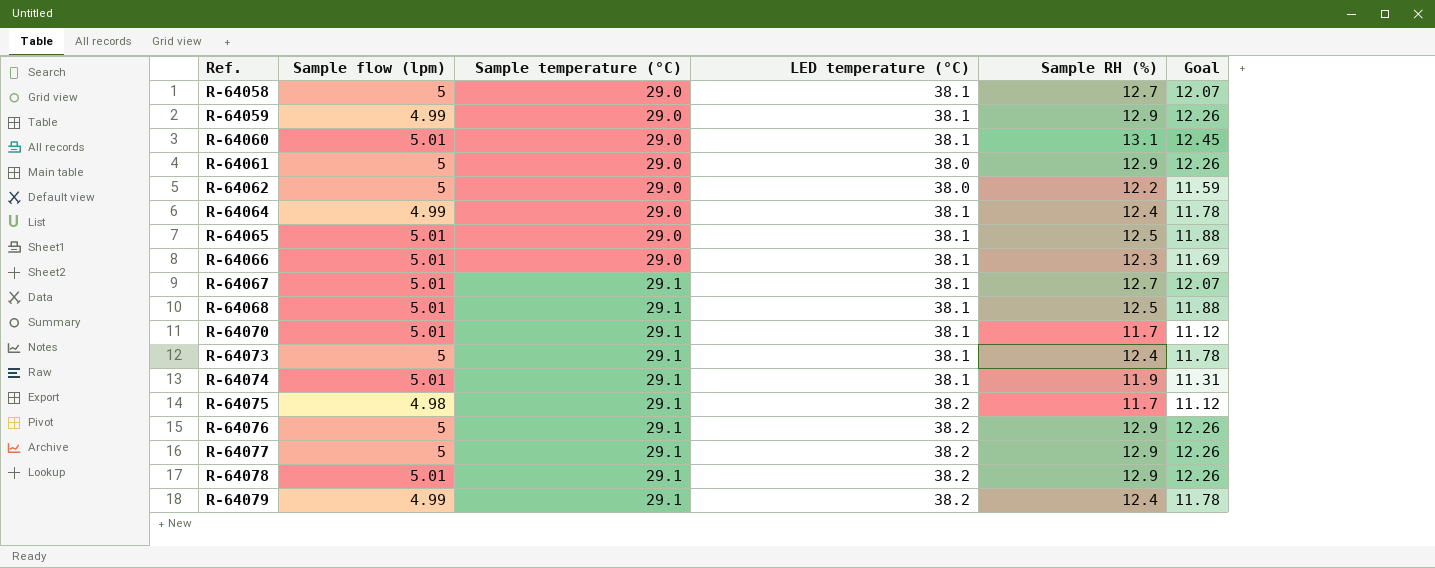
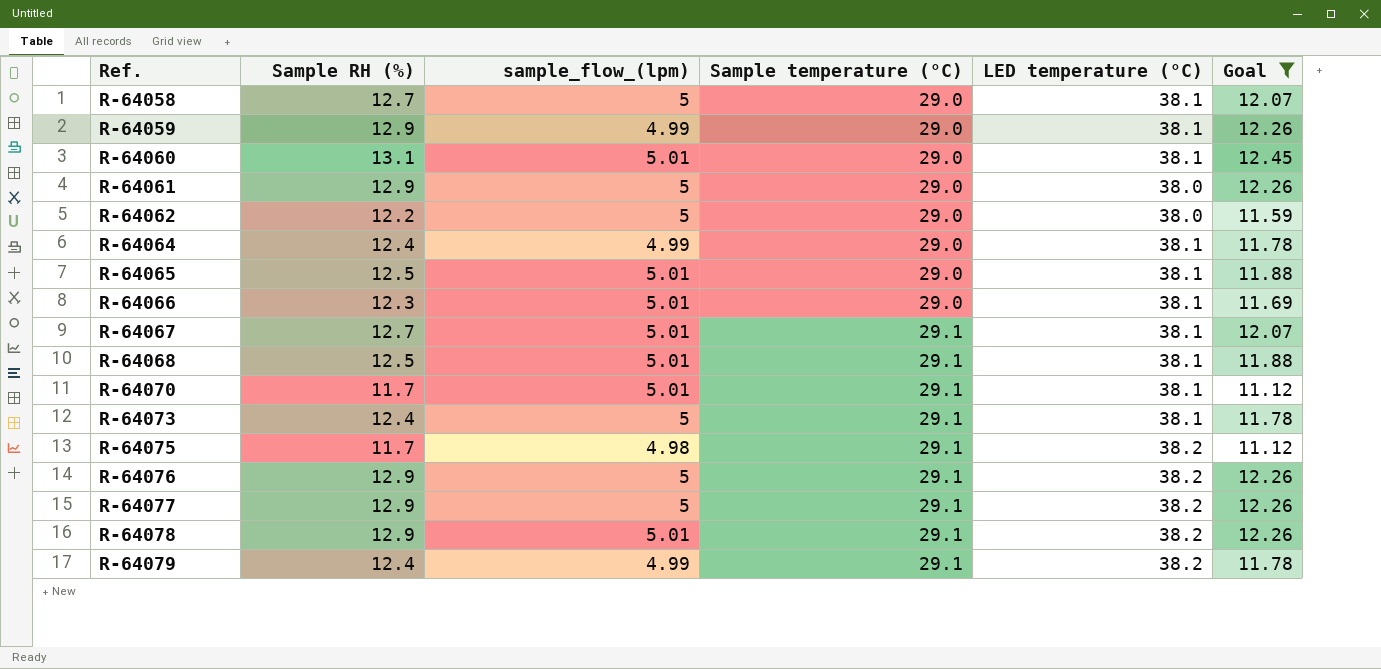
filter: none -> Goal != 11.31
column Sample RH (%) | position: 5 -> 2
column name: Sample flow (lpm) -> sample_flow_(lpm)

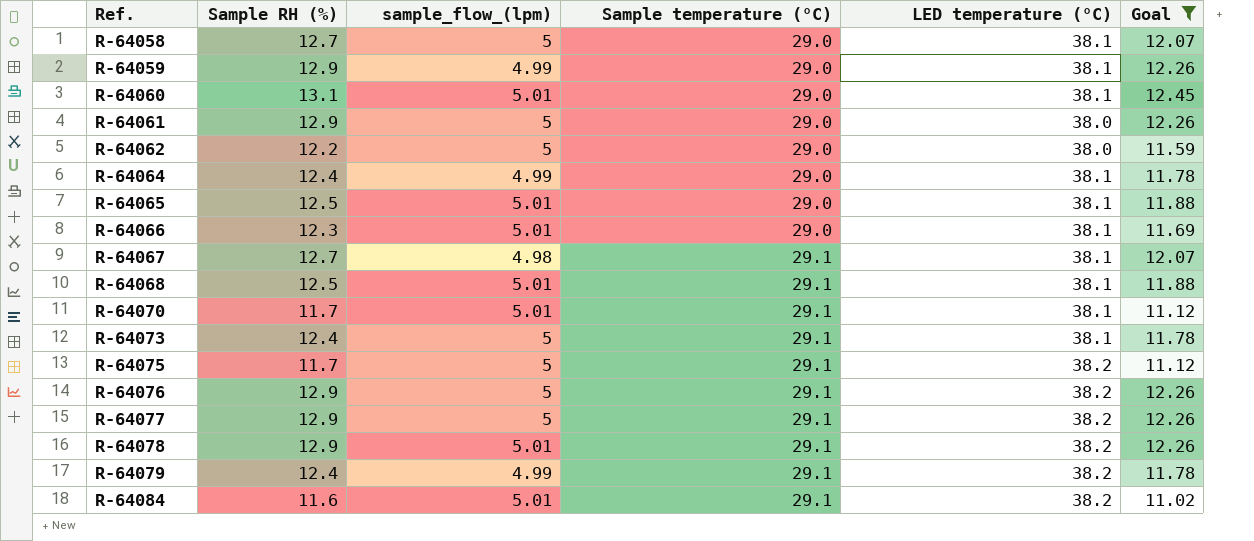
R-64067 | sample_flow_(lpm): 5.01 -> 4.98
R-64075 | sample_flow_(lpm): 4.98 -> 5
row R-64084: none -> 11.6 | 5.01 | 29.1 | 38.2 | 11.02

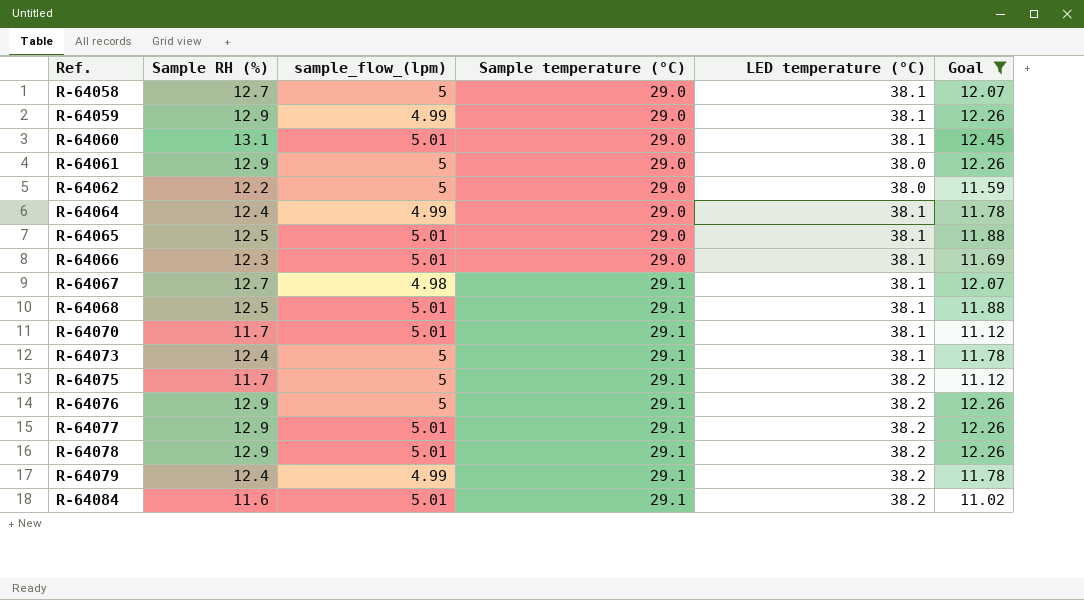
R-64077 | sample_flow_(lpm): 5 -> 5.01

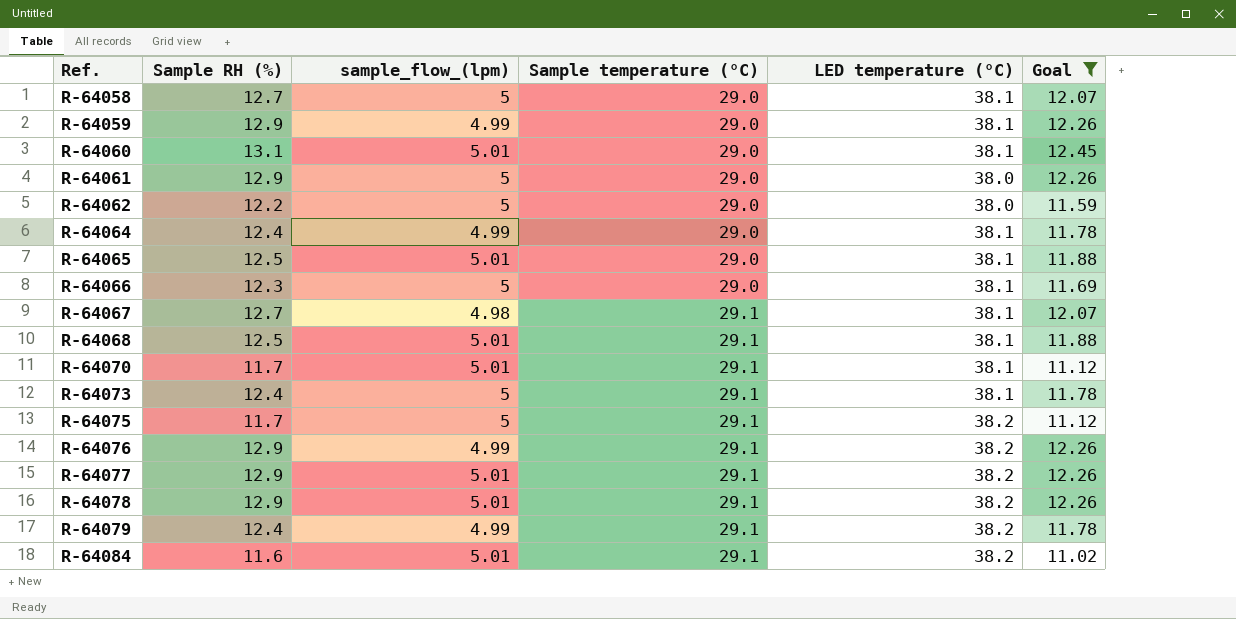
R-64066 | sample_flow_(lpm): 5.01 -> 5
R-64076 | sample_flow_(lpm): 5 -> 4.99

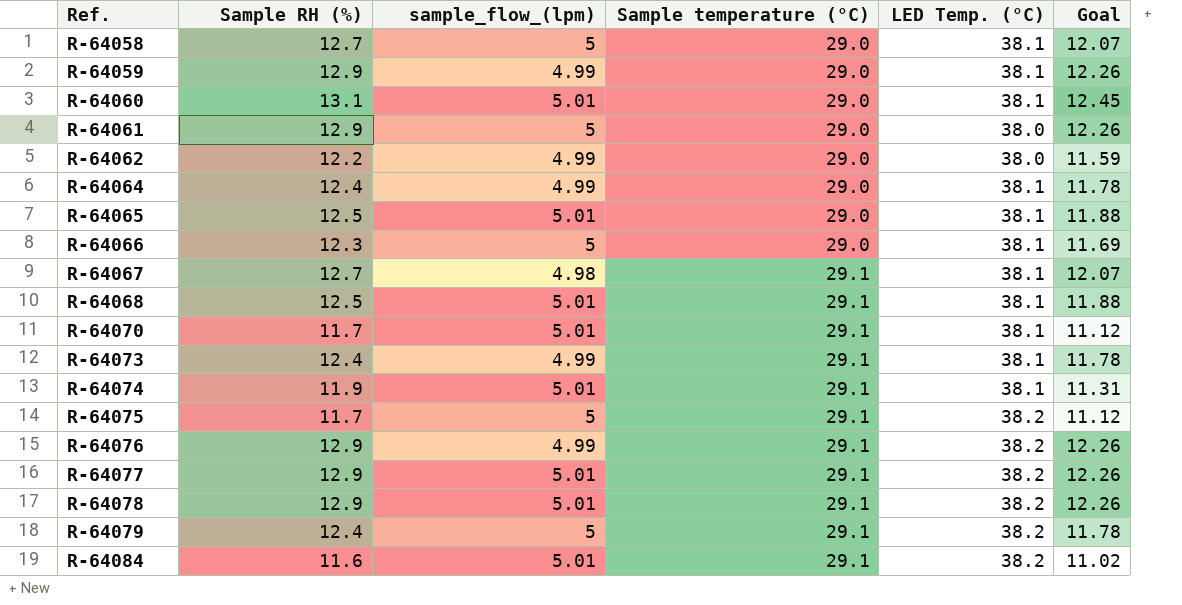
filter: Goal != 11.31 -> none
column name: LED temperature (°C) -> LED Temp. (°C)
R-64062 | sample_flow_(lpm): 5 -> 4.99
R-64073 | sample_flow_(lpm): 5 -> 4.99
R-64079 | sample_flow_(lpm): 4.99 -> 5

